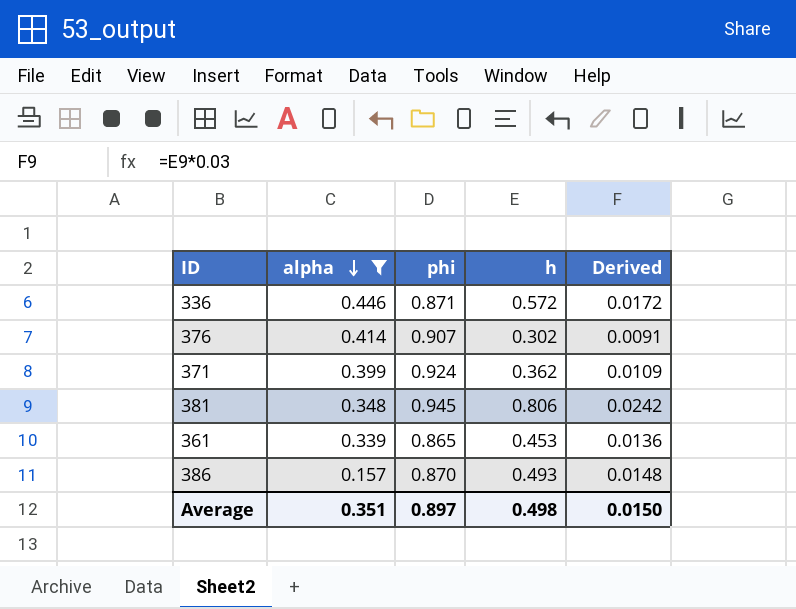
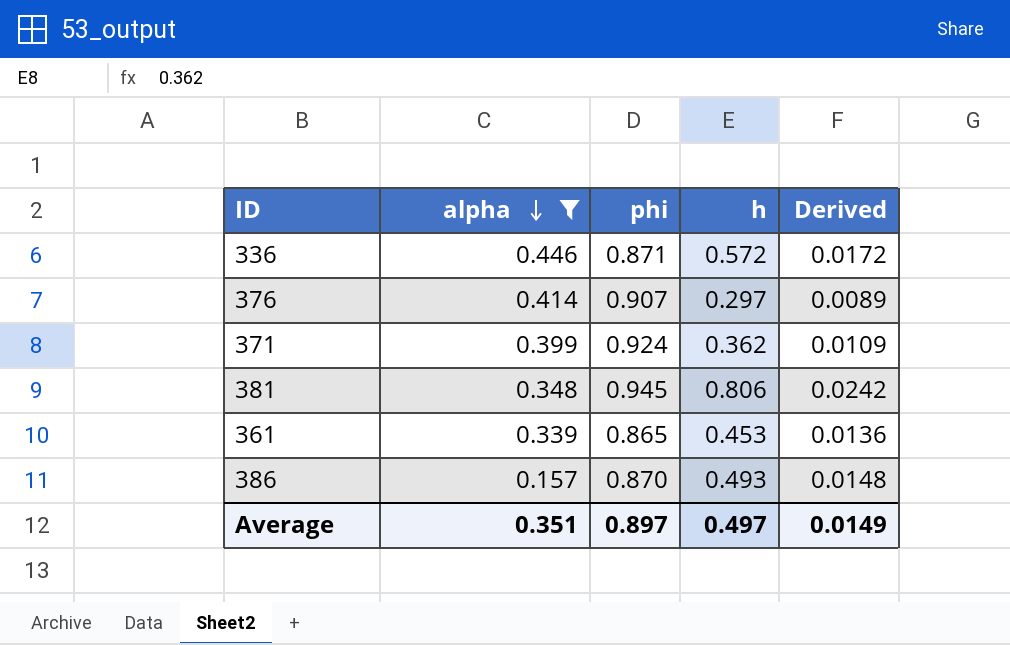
376 | h: 0.302 -> 0.297
376 | Derived: 0.0091 -> 0.0089
Average | h: 0.498 -> 0.497
Average | Derived: 0.0150 -> 0.0149

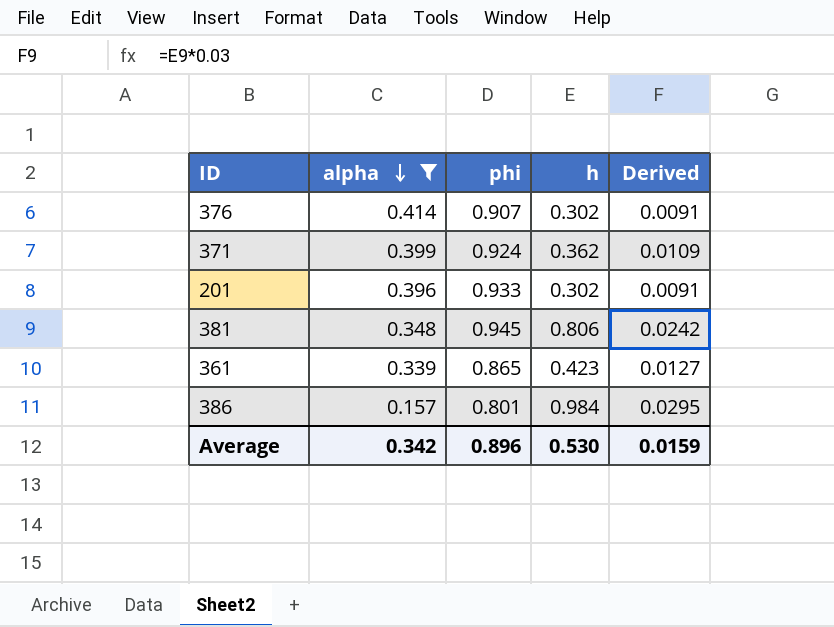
row 336: 0.446 | 0.871 | 0.572 | 0.0172 -> none
376 | h: 0.297 -> 0.302
376 | Derived: 0.0089 -> 0.0091
row 201: none -> 0.396 | 0.933 | 0.302 | 0.0091
361 | h: 0.453 -> 0.423
361 | Derived: 0.0136 -> 0.0127
386 | phi: 0.870 -> 0.801
386 | h: 0.493 -> 0.984
386 | Derived: 0.0148 -> 0.0295
Average | alpha: 0.351 -> 0.342
Average | phi: 0.897 -> 0.896
Average | h: 0.497 -> 0.530
Average | Derived: 0.0149 -> 0.0159

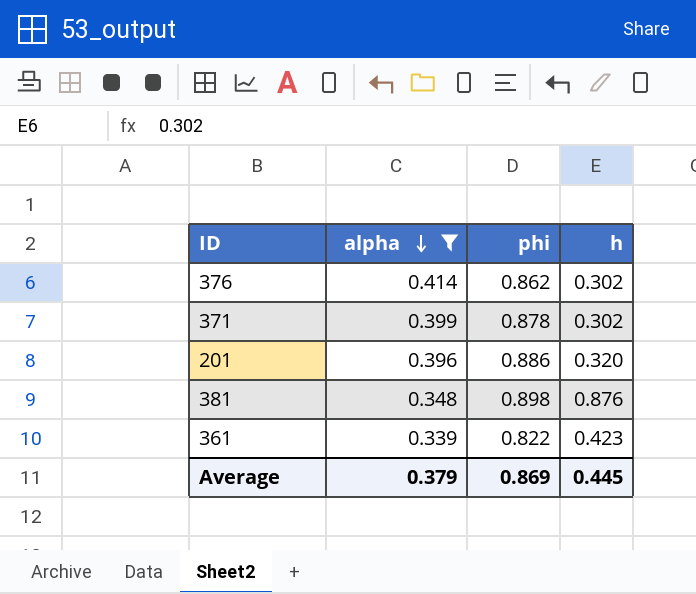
column Derived | formula: [h] * 0.03 -> none
row 386: 0.157 | 0.801 | 0.984 | 0.0295 -> none
376 | phi: 0.907 -> 0.862
371 | phi: 0.924 -> 0.878
371 | h: 0.362 -> 0.302
201 | phi: 0.933 -> 0.886
201 | h: 0.302 -> 0.320
381 | phi: 0.945 -> 0.898
381 | h: 0.806 -> 0.876
361 | phi: 0.865 -> 0.822
Average | alpha: 0.342 -> 0.379
Average | phi: 0.896 -> 0.869
Average | h: 0.530 -> 0.445

